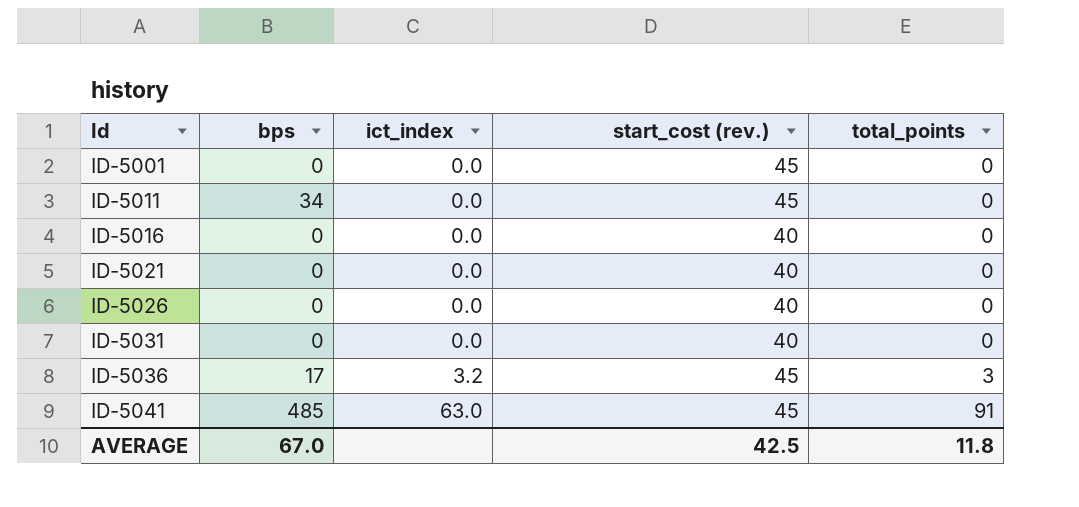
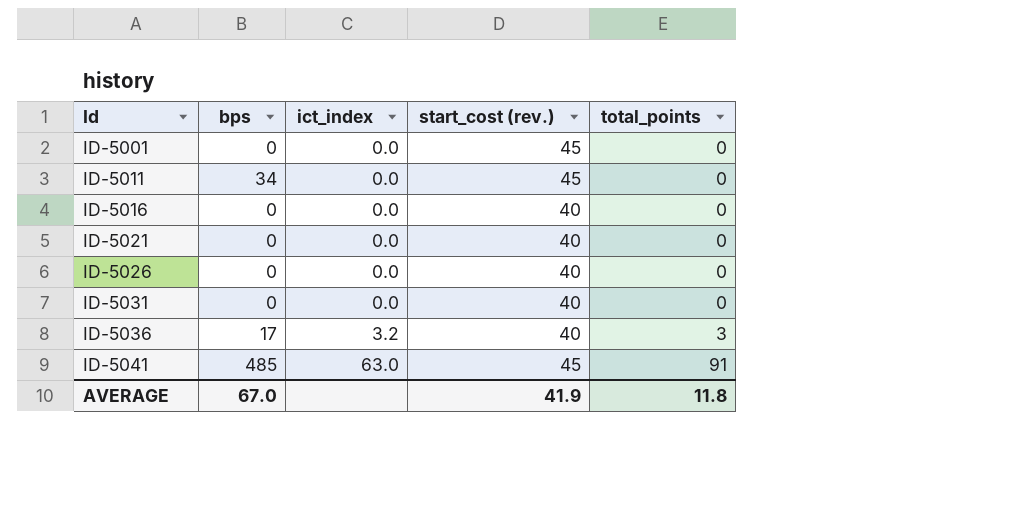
ID-5036 | start_cost (rev.): 45 -> 40
AVERAGE | start_cost (rev.): 42.5 -> 41.9

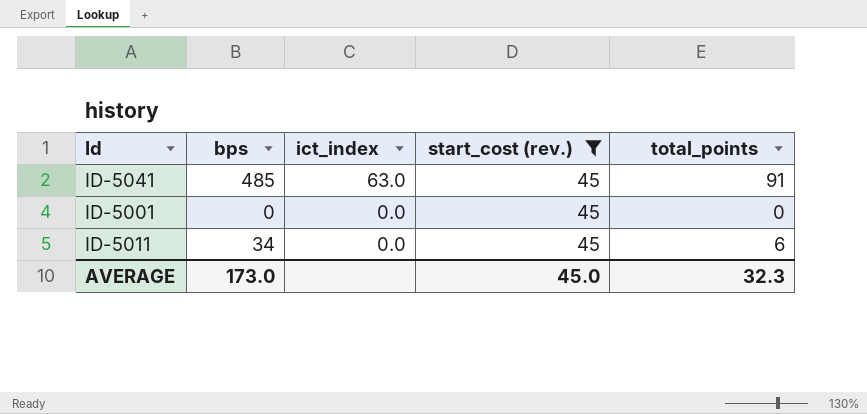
filter: none -> start_cost (rev.) = 45
row order: Id ascending -> ict_index descending
ID-5011 | total_points: 0 -> 6
AVERAGE | bps: 67.0 -> 173.0
AVERAGE | start_cost (rev.): 41.9 -> 45.0
AVERAGE | total_points: 11.8 -> 32.3

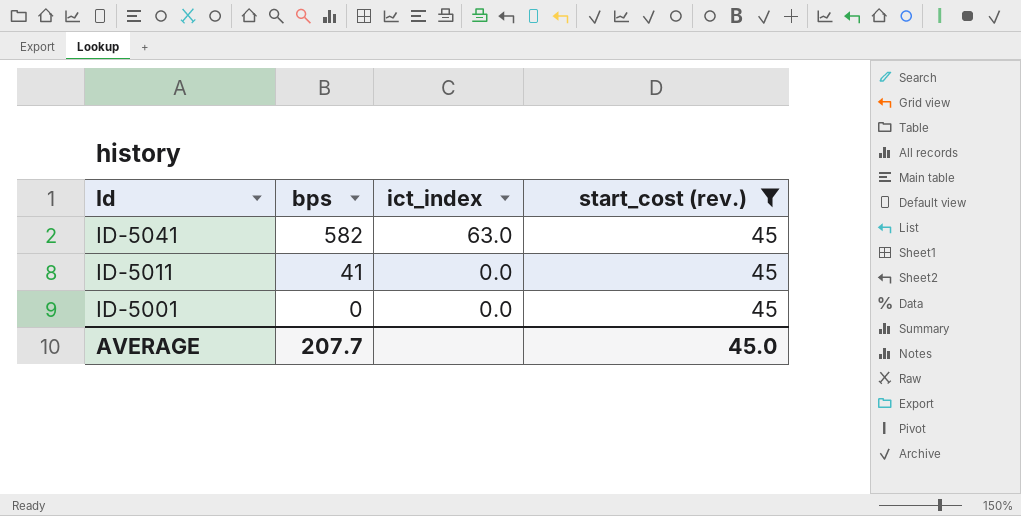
row order: ict_index descending -> Id descending
column total_points | position: 5 -> none
ID-5041 | bps: 485 -> 582
ID-5011 | bps: 34 -> 41
AVERAGE | bps: 173.0 -> 207.7

